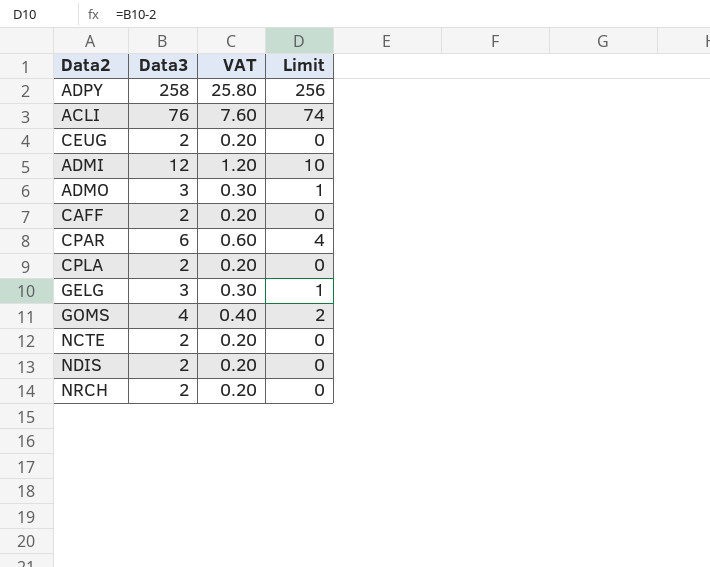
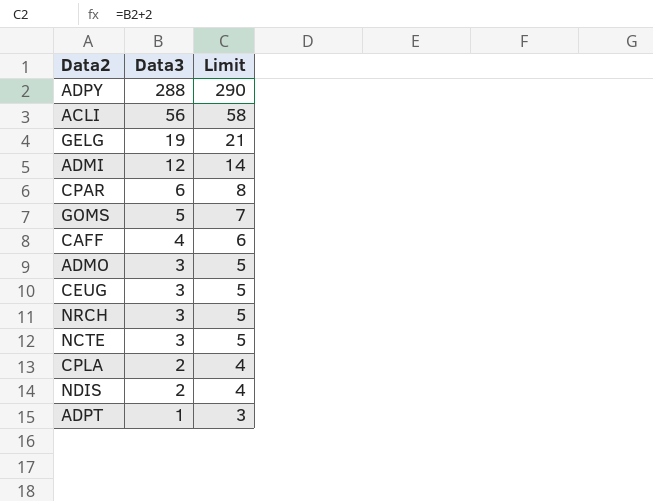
row order: none -> Data3 descending
column VAT | formula: [Data3] * 0.1 -> none
column Limit | formula: [Data3] - 2 -> [Data3] + 2
ADPY | Data3: 258 -> 288
ACLI | Data3: 76 -> 56
GELG | Data3: 3 -> 19
GOMS | Data3: 4 -> 5
CAFF | Data3: 2 -> 4
CEUG | Data3: 2 -> 3
NRCH | Data3: 2 -> 3
NCTE | Data3: 2 -> 3
row ADPT: none -> 1 | 3

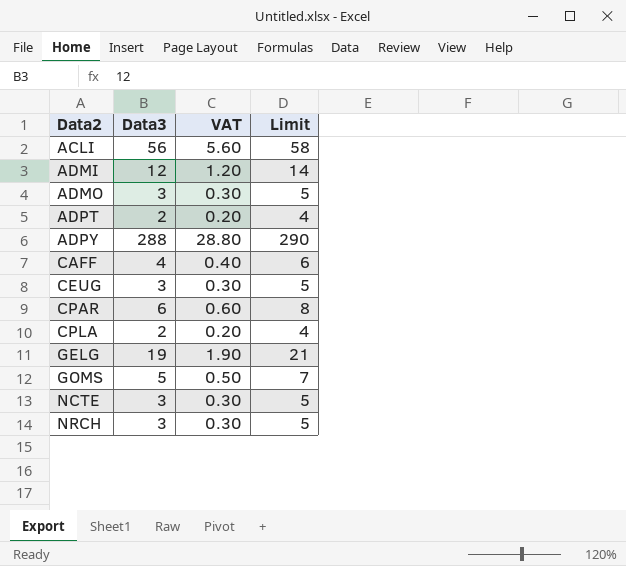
row order: Data3 descending -> Data2 ascending
column VAT | formula: none -> [Data3] * 0.1
row NDIS: 2 | 4 -> none
ADPT | Data3: 1 -> 2
ADPT | Limit: 3 -> 4

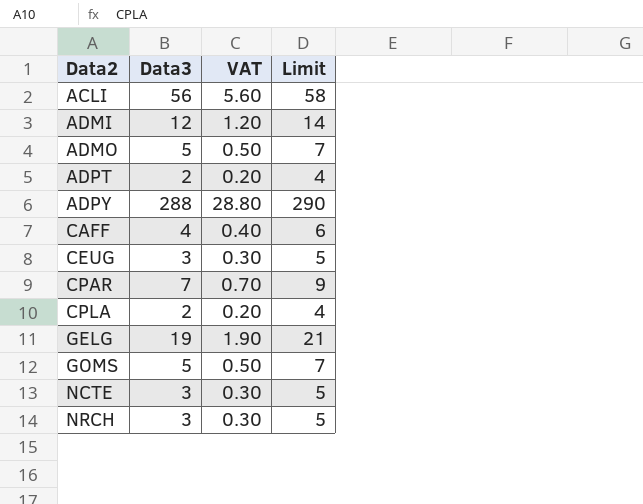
ADMO | Data3: 3 -> 5
ADMO | VAT: 0.30 -> 0.50
ADMO | Limit: 5 -> 7
CPAR | Data3: 6 -> 7
CPAR | VAT: 0.60 -> 0.70
CPAR | Limit: 8 -> 9

